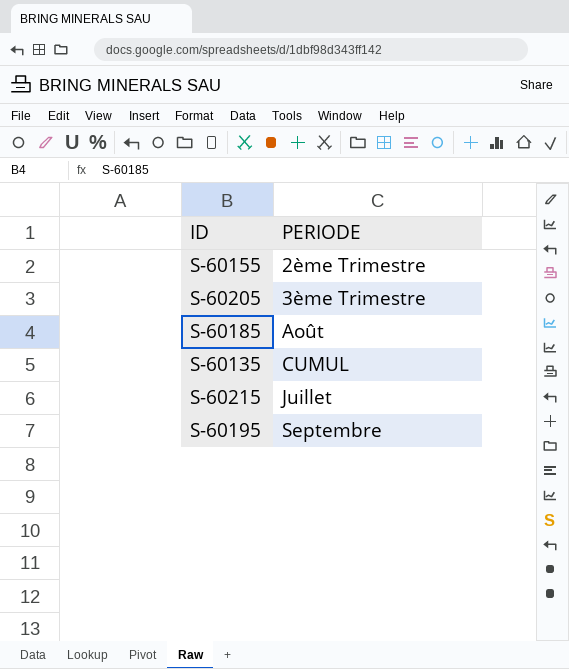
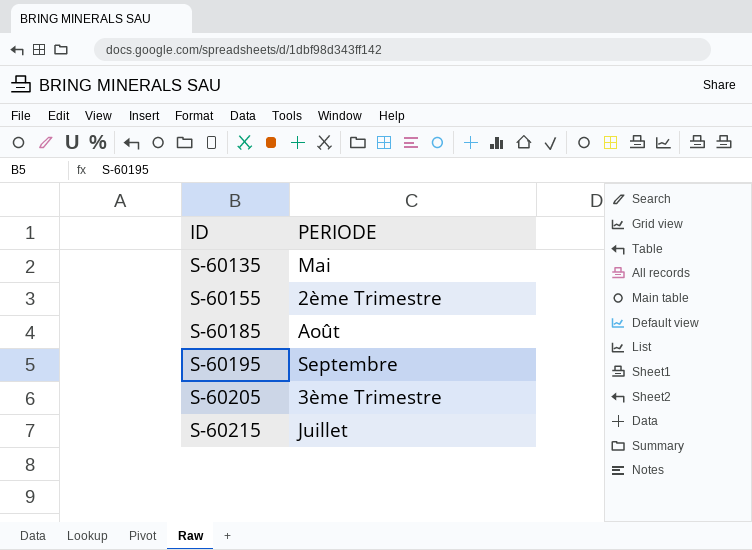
row order: PERIODE ascending -> ID ascending
S-60135 | PERIODE: CUMUL -> Mai

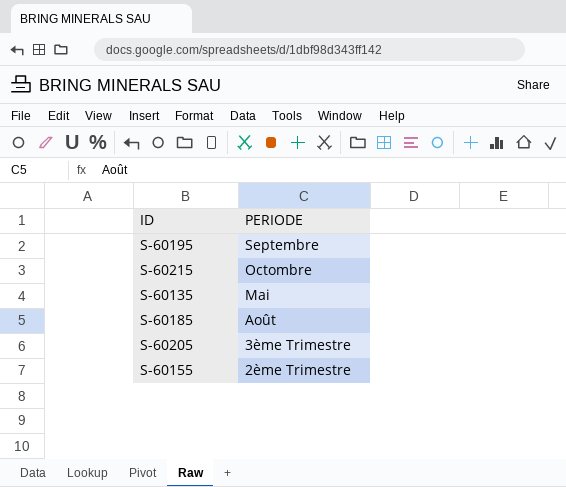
row order: ID ascending -> PERIODE descending
S-60215 | PERIODE: Juillet -> Octombre

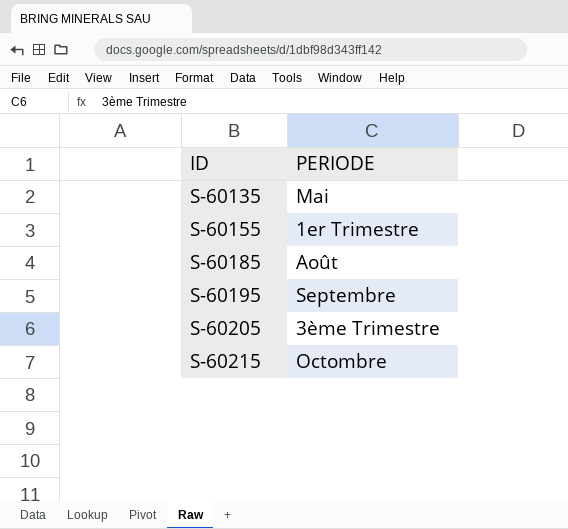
row order: PERIODE descending -> ID ascending
S-60155 | PERIODE: 2ème Trimestre -> 1er Trimestre

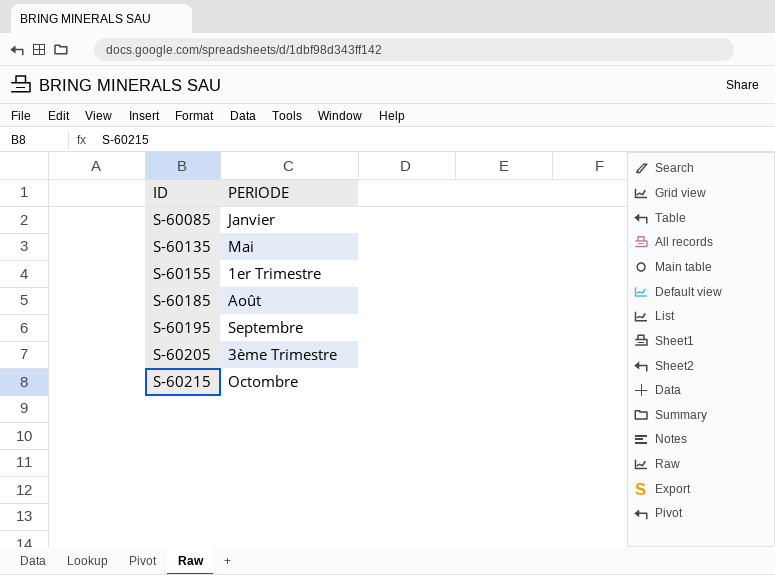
row S-60085: none -> Janvier

